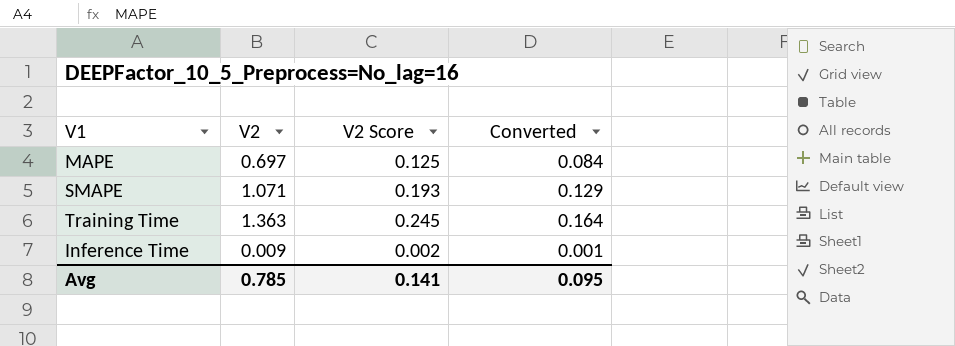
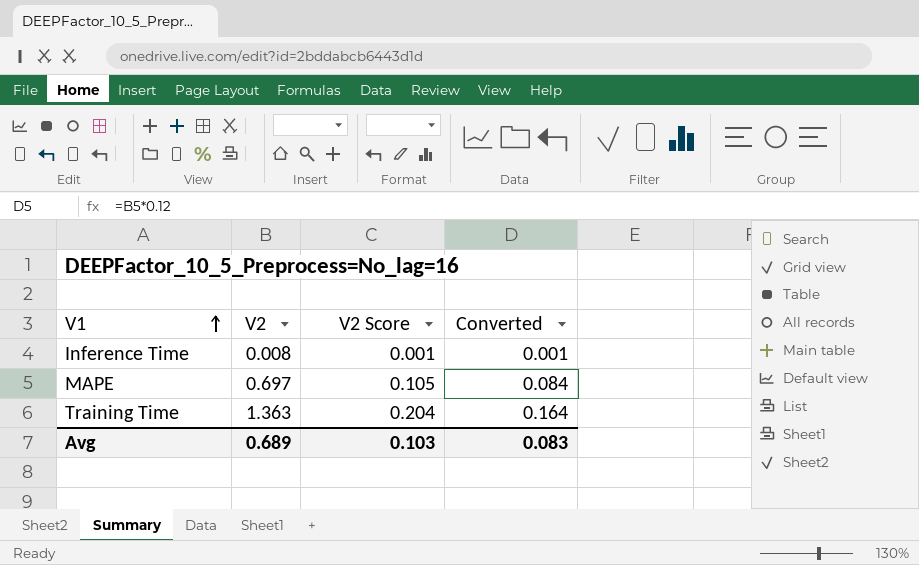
row order: none -> V1 ascending
column V2 Score | formula: [V2] * 0.18 -> [V2] * 0.15
row SMAPE: 1.071 | 0.193 | 0.129 -> none
Inference Time | V2: 0.009 -> 0.008
Avg | V2: 0.785 -> 0.689
Avg | V2 Score: 0.141 -> 0.103
Avg | Converted: 0.095 -> 0.083

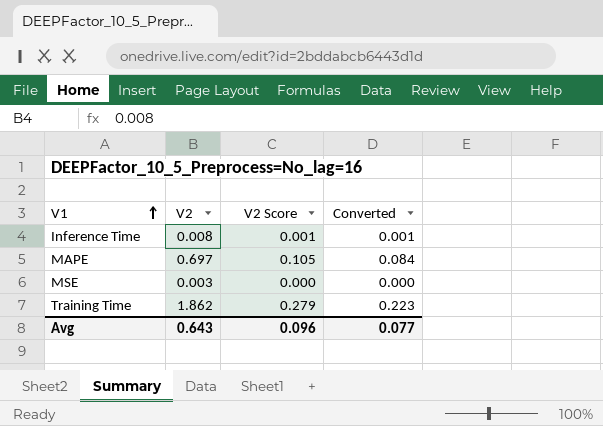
row MSE: none -> 0.003 | 0.000 | 0.000
Training Time | V2: 1.363 -> 1.862
Training Time | V2 Score: 0.204 -> 0.279
Training Time | Converted: 0.164 -> 0.223
Avg | V2: 0.689 -> 0.643
Avg | V2 Score: 0.103 -> 0.096
Avg | Converted: 0.083 -> 0.077

